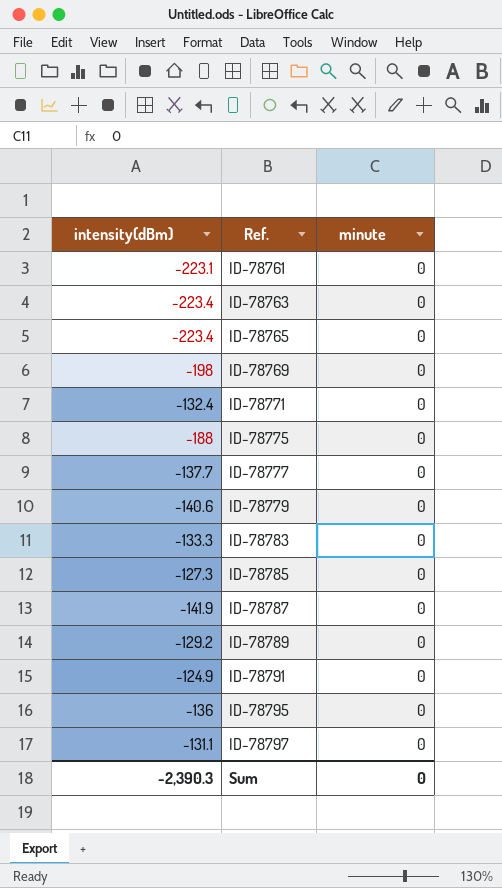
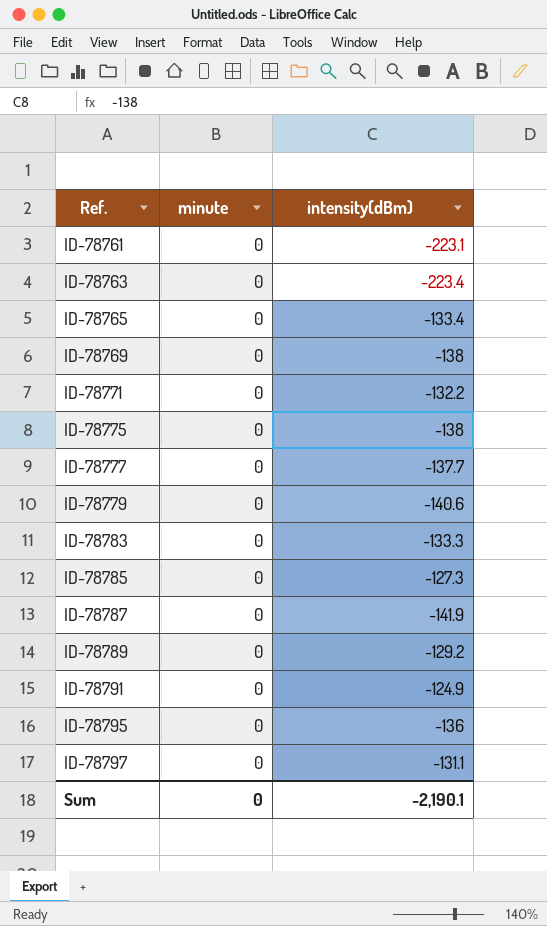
column intensity(dBm) | position: 1 -> 3
ID-78765 | intensity(dBm): -223.4 -> -133.4
ID-78769 | intensity(dBm): -198 -> -138
ID-78771 | intensity(dBm): -132.4 -> -132.2
ID-78775 | intensity(dBm): -188 -> -138
Sum | intensity(dBm): -2,390.3 -> -2,190.1

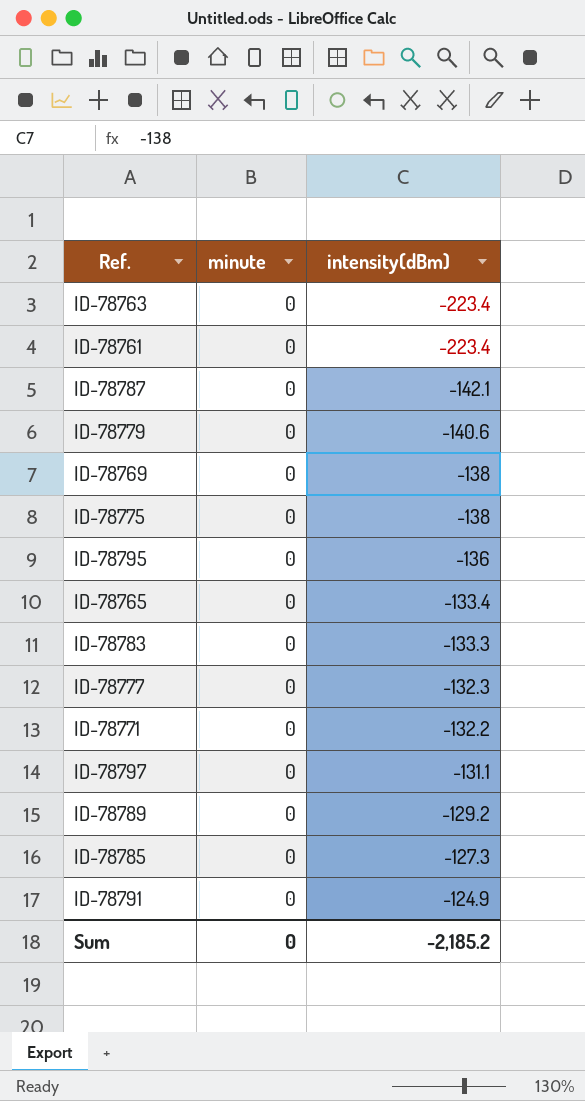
row order: Ref. ascending -> intensity(dBm) ascending
ID-78761 | intensity(dBm): -223.1 -> -223.4
ID-78787 | intensity(dBm): -141.9 -> -142.1
ID-78777 | intensity(dBm): -137.7 -> -132.3
Sum | intensity(dBm): -2,190.1 -> -2,185.2

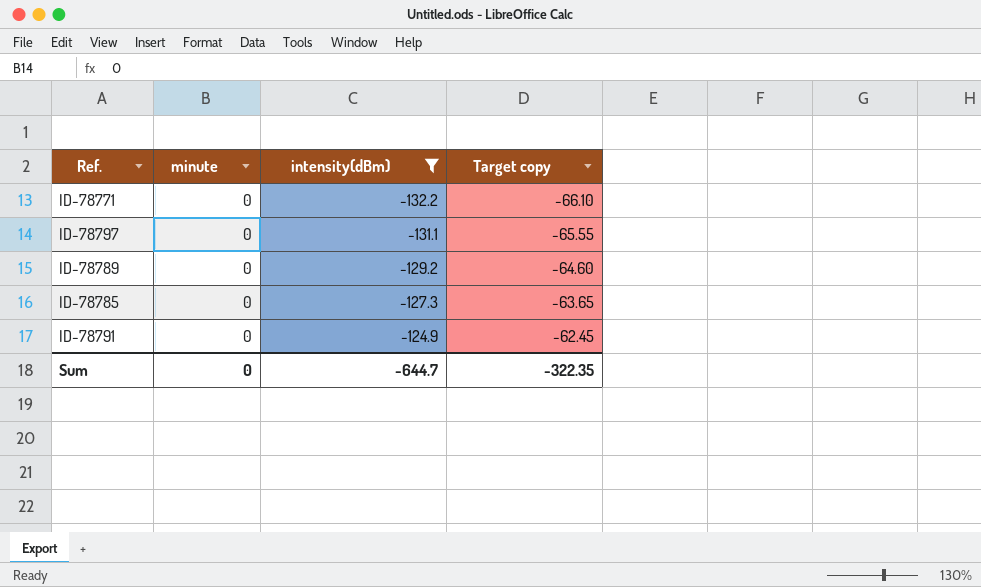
filter: none -> intensity(dBm) >= -132.2
column Target copy | formula: none -> [intensity(dBm)] * 0.5
Sum | intensity(dBm): -2,185.2 -> -644.7

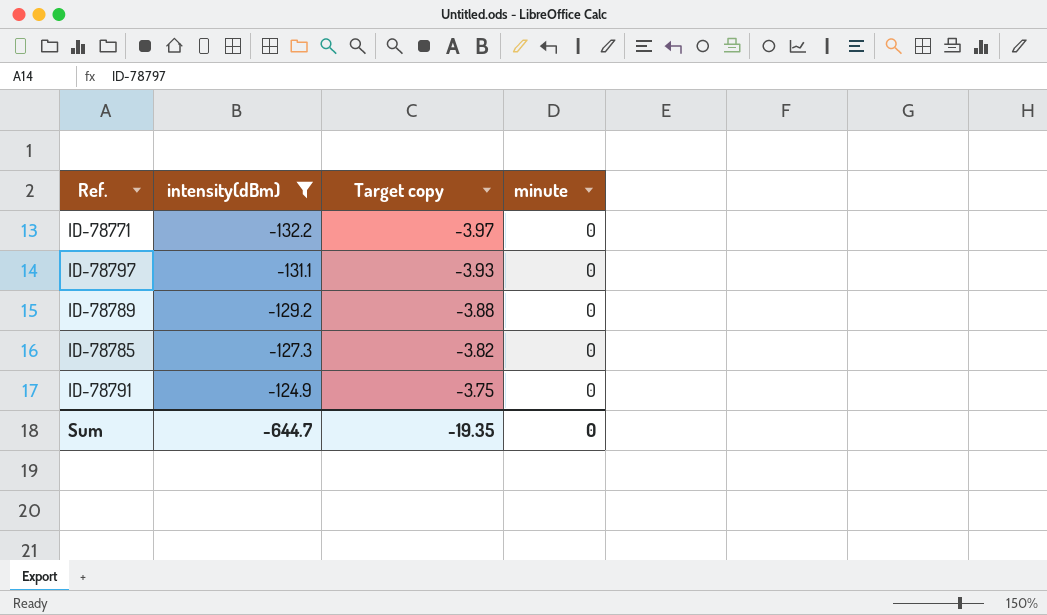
column Target copy | formula: [intensity(dBm)] * 0.5 -> [intensity(dBm)] * 0.03
column minute | position: 2 -> 4
Sum | Target copy: -322.35 -> -19.35

